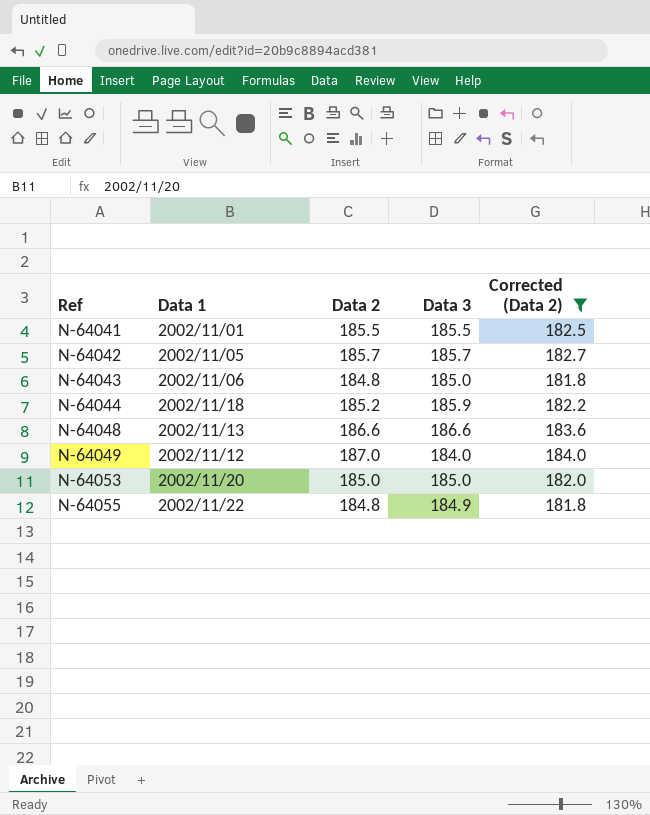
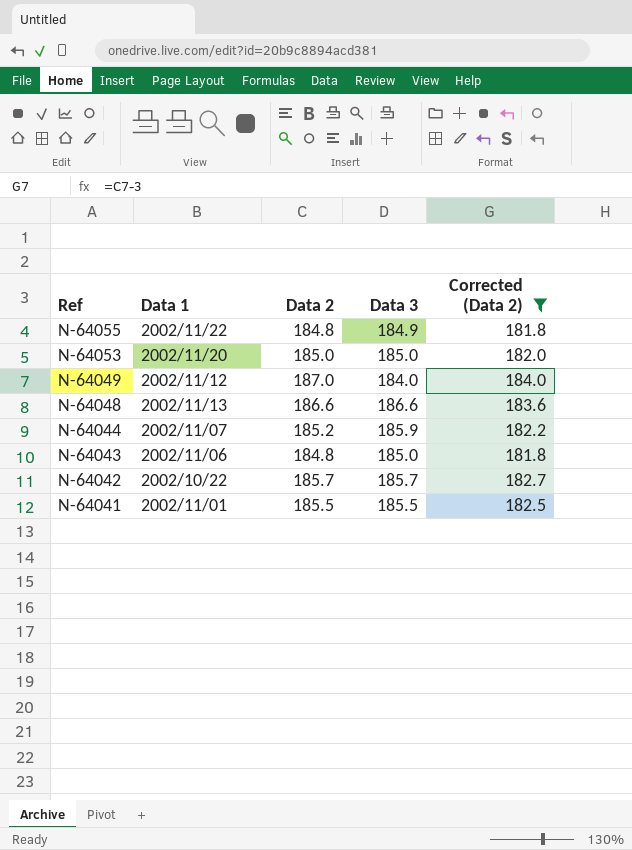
row order: Ref ascending -> Ref descending
N-64044 | Data 1: 2002/11/18 -> 2002/11/07
N-64042 | Data 1: 2002/11/05 -> 2002/10/22

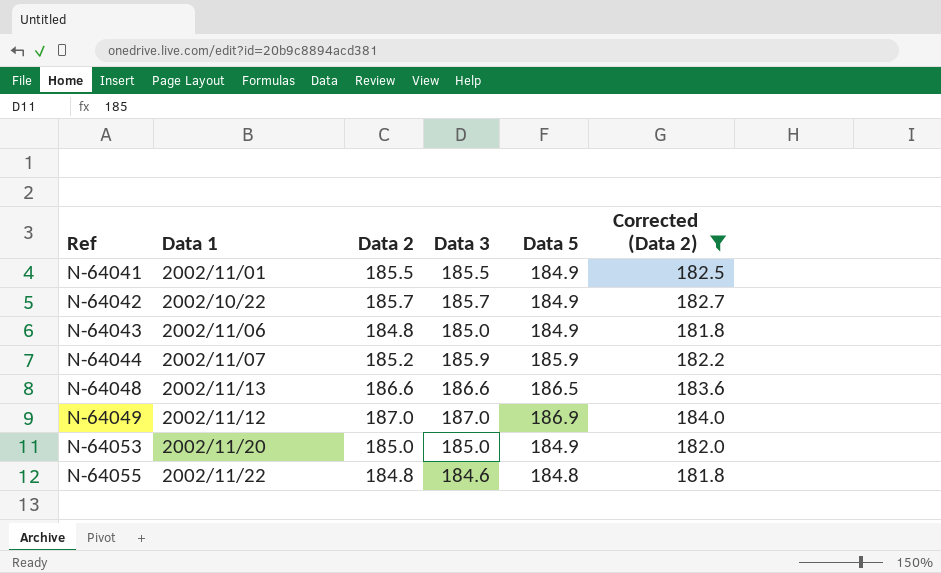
row order: Ref descending -> Ref ascending
column Data 5 | position: none -> 5
N-64049 | Data 3: 184.0 -> 187.0
N-64055 | Data 3: 184.9 -> 184.6

